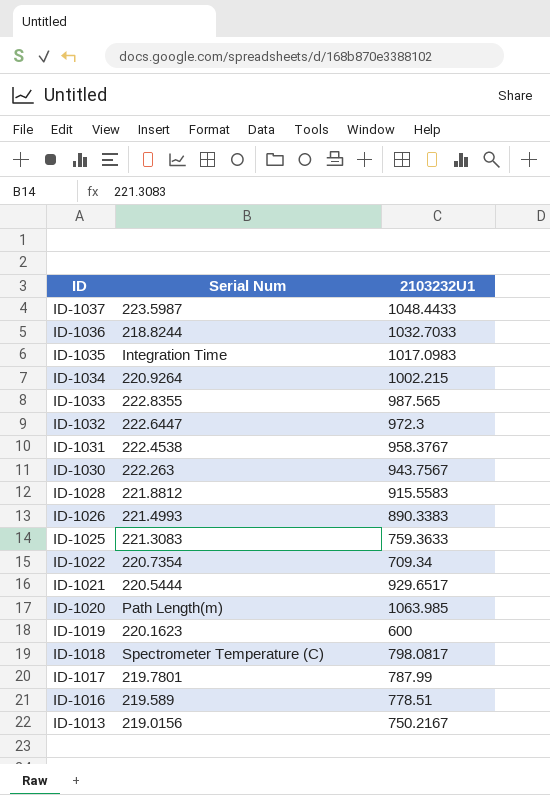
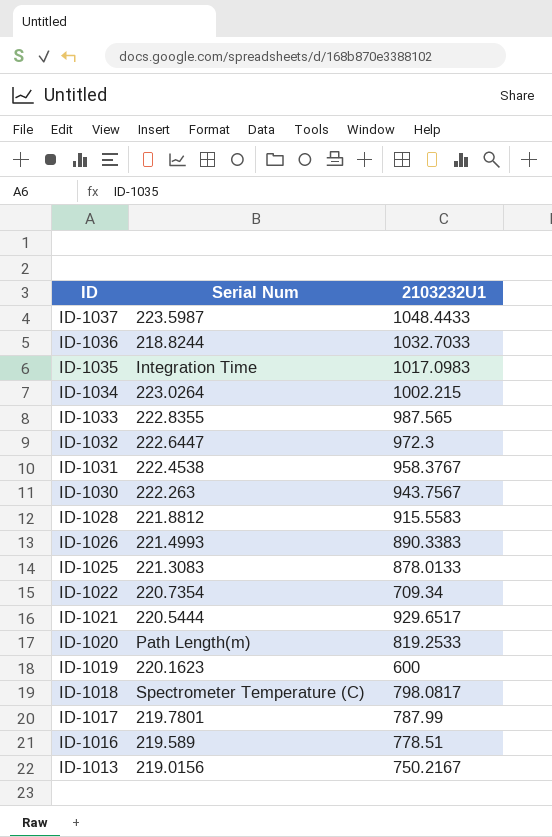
ID-1034 | Serial Num: 220.9264 -> 223.0264
ID-1025 | 2103232U1: 759.3633 -> 878.0133
ID-1020 | 2103232U1: 1063.985 -> 819.2533

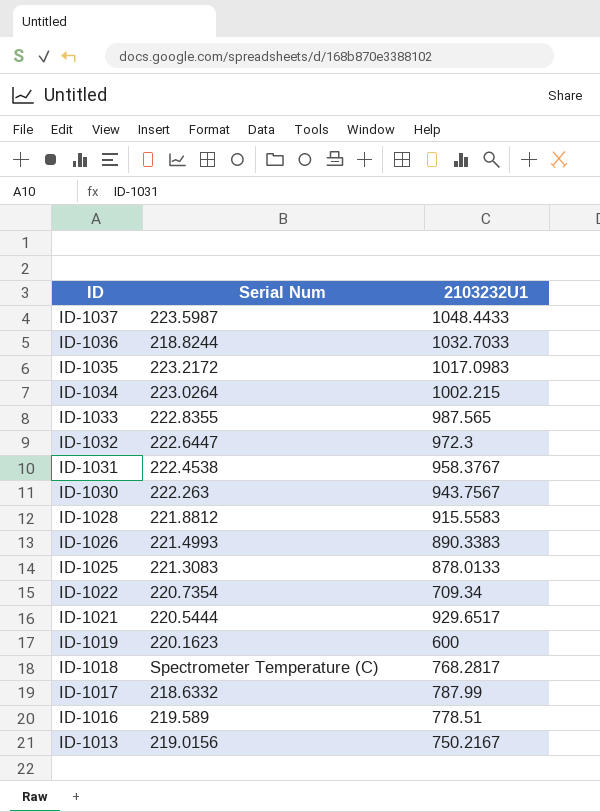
row ID-1020: Path Length(m) | 819.2533 -> none
ID-1035 | Serial Num: Integration Time -> 223.2172
ID-1018 | 2103232U1: 798.0817 -> 768.2817
ID-1017 | Serial Num: 219.7801 -> 218.6332

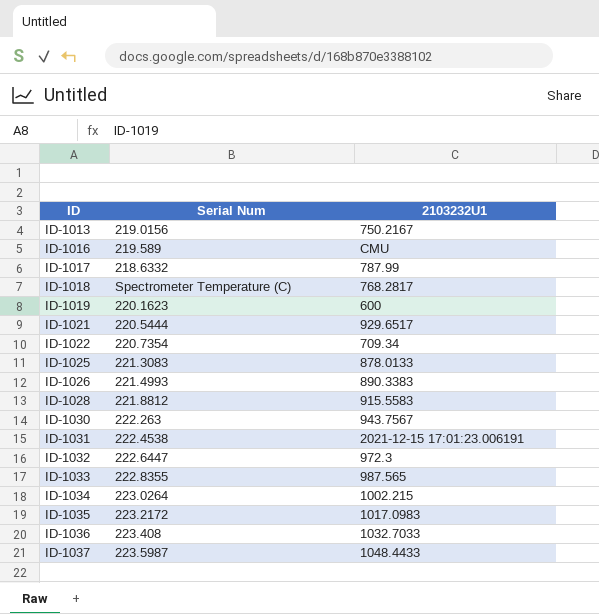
row order: ID descending -> ID ascending
ID-1016 | 2103232U1: 778.51 -> CMU
ID-1031 | 2103232U1: 958.3767 -> 2021-12-15 17:01:23.006191
ID-1036 | Serial Num: 218.8244 -> 223.408

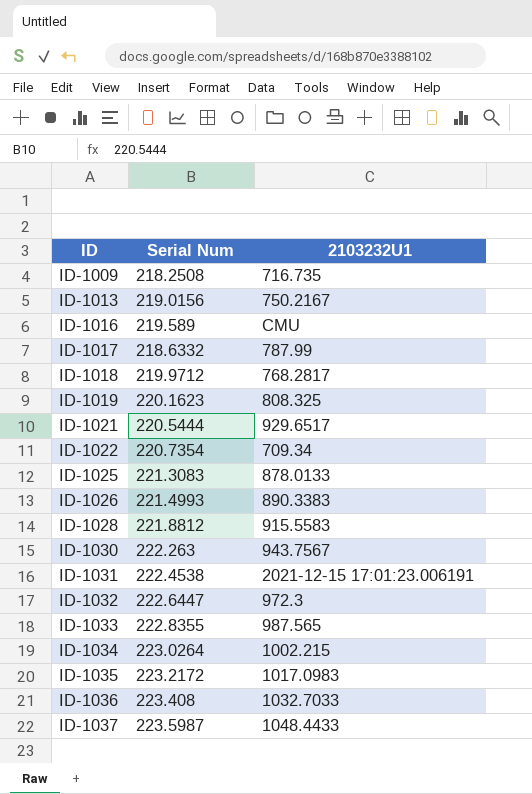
row ID-1009: none -> 218.2508 | 716.735
ID-1018 | Serial Num: Spectrometer Temperature (C) -> 219.9712
ID-1019 | 2103232U1: 600 -> 808.325

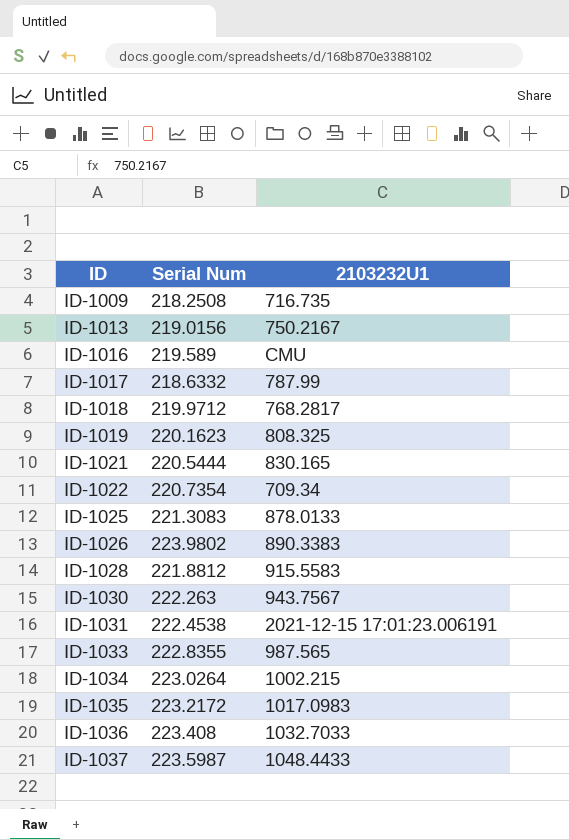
row ID-1032: 222.6447 | 972.3 -> none
ID-1021 | 2103232U1: 929.6517 -> 830.165
ID-1026 | Serial Num: 221.4993 -> 223.9802

